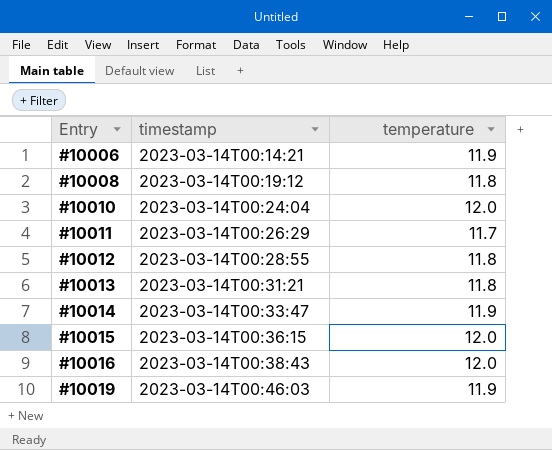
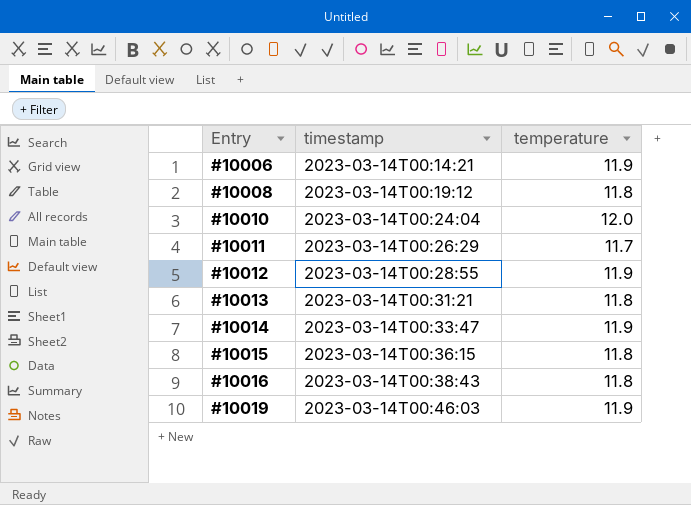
#10012 | temperature: 11.8 -> 11.9
#10015 | temperature: 12.0 -> 11.8
#10016 | temperature: 12.0 -> 11.8

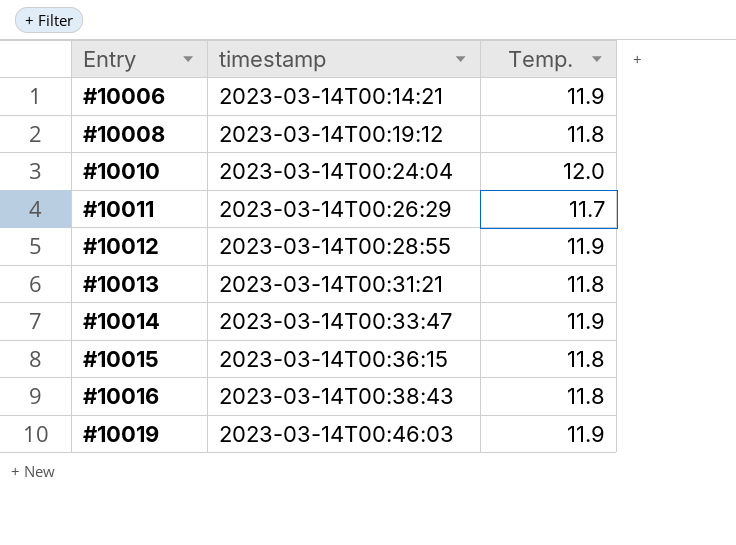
column name: temperature -> Temp.

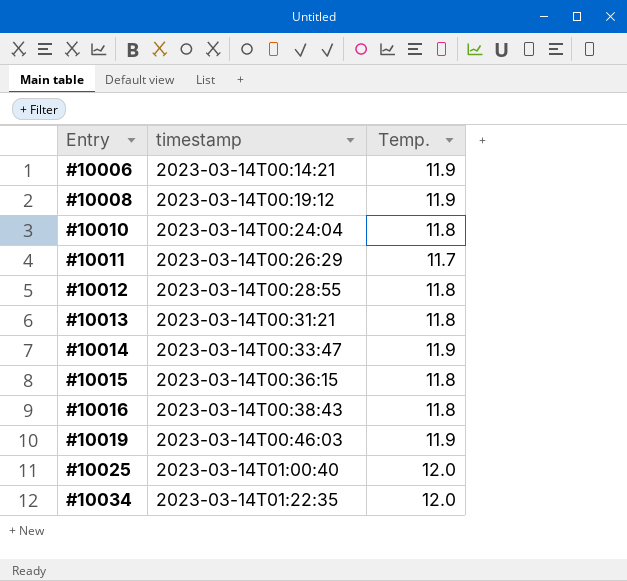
#10008 | Temp.: 11.8 -> 11.9
#10010 | Temp.: 12.0 -> 11.8
#10012 | Temp.: 11.9 -> 11.8
row #10025: none -> 2023-03-14T01:00:40 | 12.0
row #10034: none -> 2023-03-14T01:22:35 | 12.0

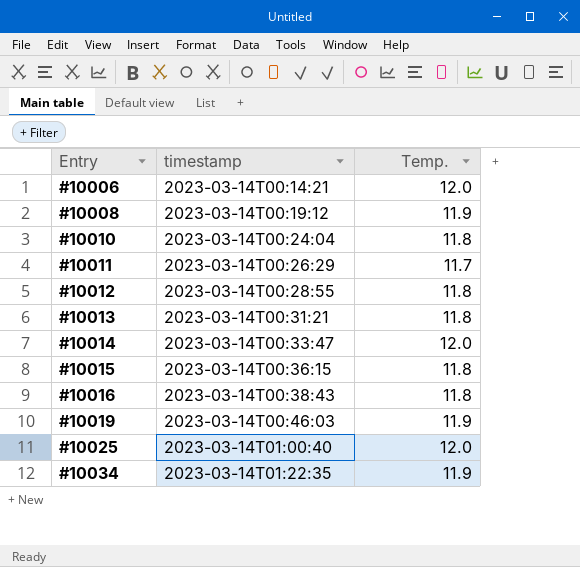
#10006 | Temp.: 11.9 -> 12.0
#10014 | Temp.: 11.9 -> 12.0
#10034 | Temp.: 12.0 -> 11.9

